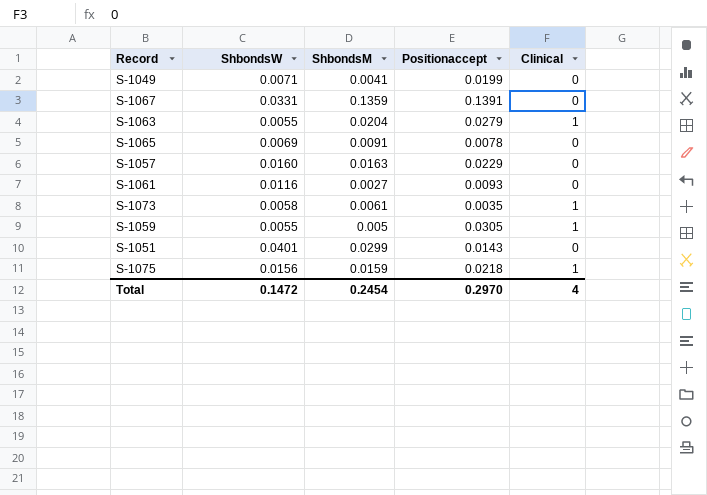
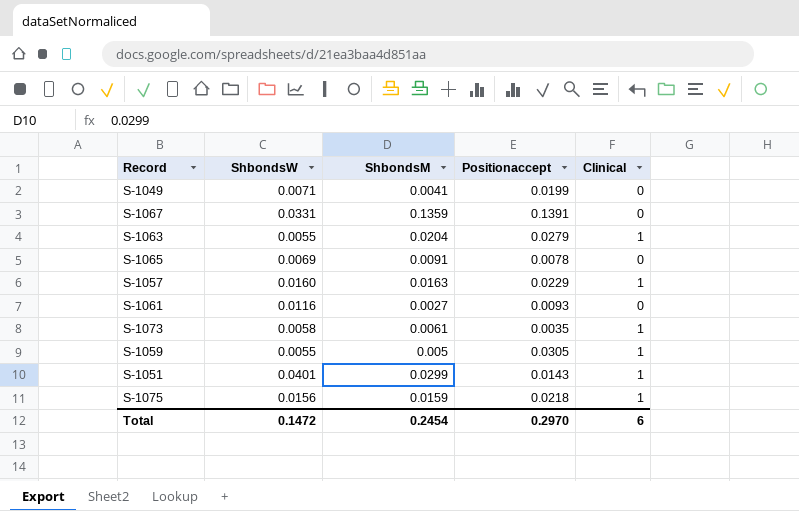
S-1057 | Clinical: 0 -> 1
S-1051 | Clinical: 0 -> 1
Total | Clinical: 4 -> 6

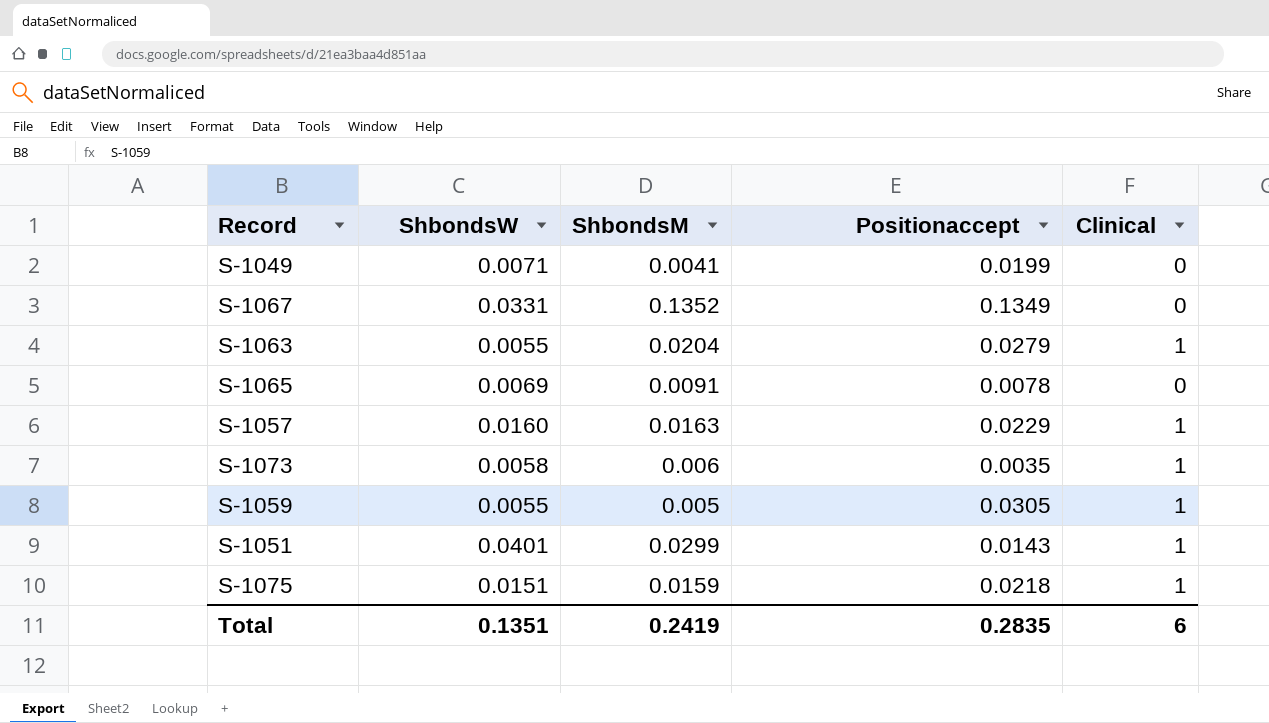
row S-1061: 0.0116 | 0.0027 | 0.0093 | 0 -> none
S-1067 | ShbondsM: 0.1359 -> 0.1352
S-1067 | Positionaccept: 0.1391 -> 0.1349
S-1073 | ShbondsM: 0.0061 -> 0.006
S-1075 | ShbondsW: 0.0156 -> 0.0151
Total | ShbondsW: 0.1472 -> 0.1351
Total | ShbondsM: 0.2454 -> 0.2419
Total | Positionaccept: 0.2970 -> 0.2835

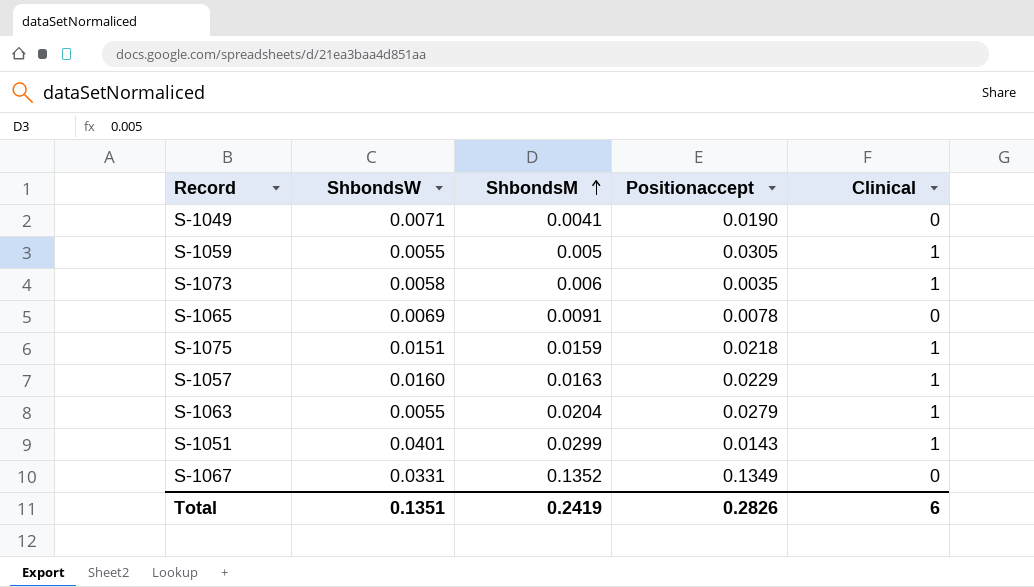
row order: none -> ShbondsM ascending
S-1049 | Positionaccept: 0.0199 -> 0.0190
Total | Positionaccept: 0.2835 -> 0.2826

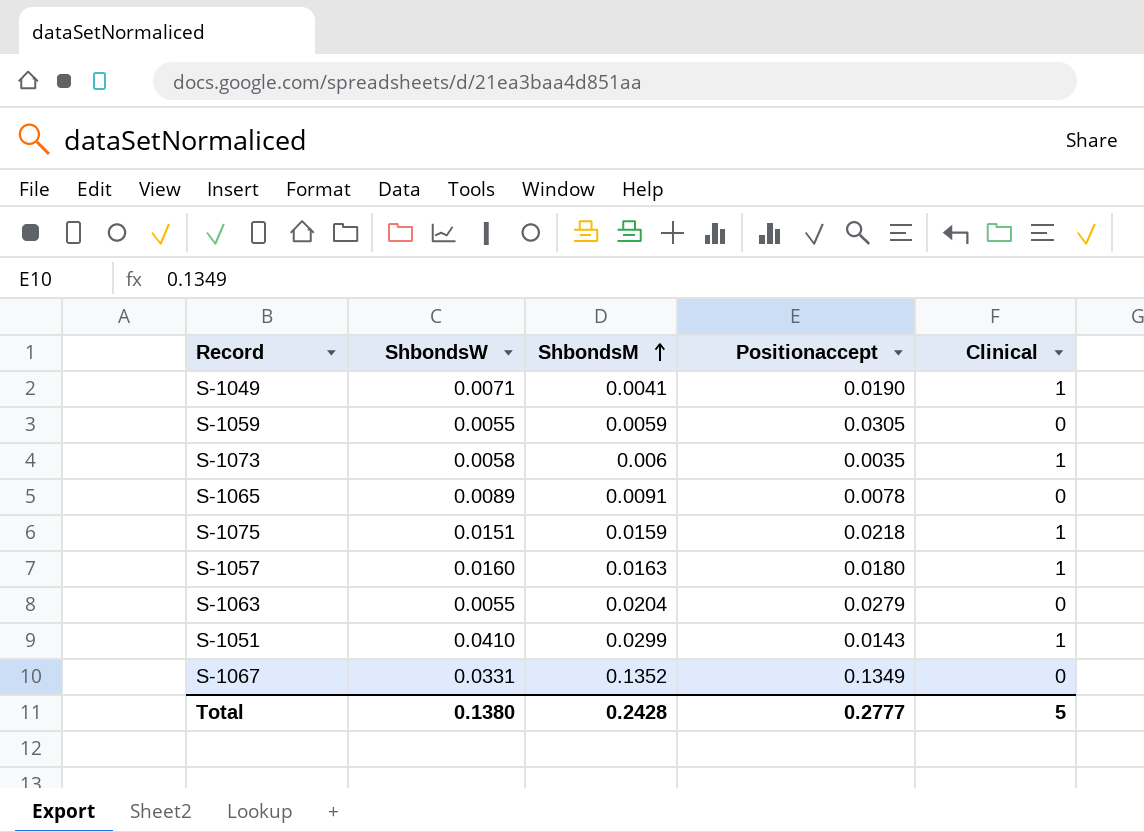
S-1049 | Clinical: 0 -> 1
S-1059 | ShbondsM: 0.005 -> 0.0059
S-1059 | Clinical: 1 -> 0
S-1065 | ShbondsW: 0.0069 -> 0.0089
S-1057 | Positionaccept: 0.0229 -> 0.0180
S-1063 | Clinical: 1 -> 0
S-1051 | ShbondsW: 0.0401 -> 0.0410
Total | ShbondsW: 0.1351 -> 0.1380
Total | ShbondsM: 0.2419 -> 0.2428
Total | Positionaccept: 0.2826 -> 0.2777
Total | Clinical: 6 -> 5

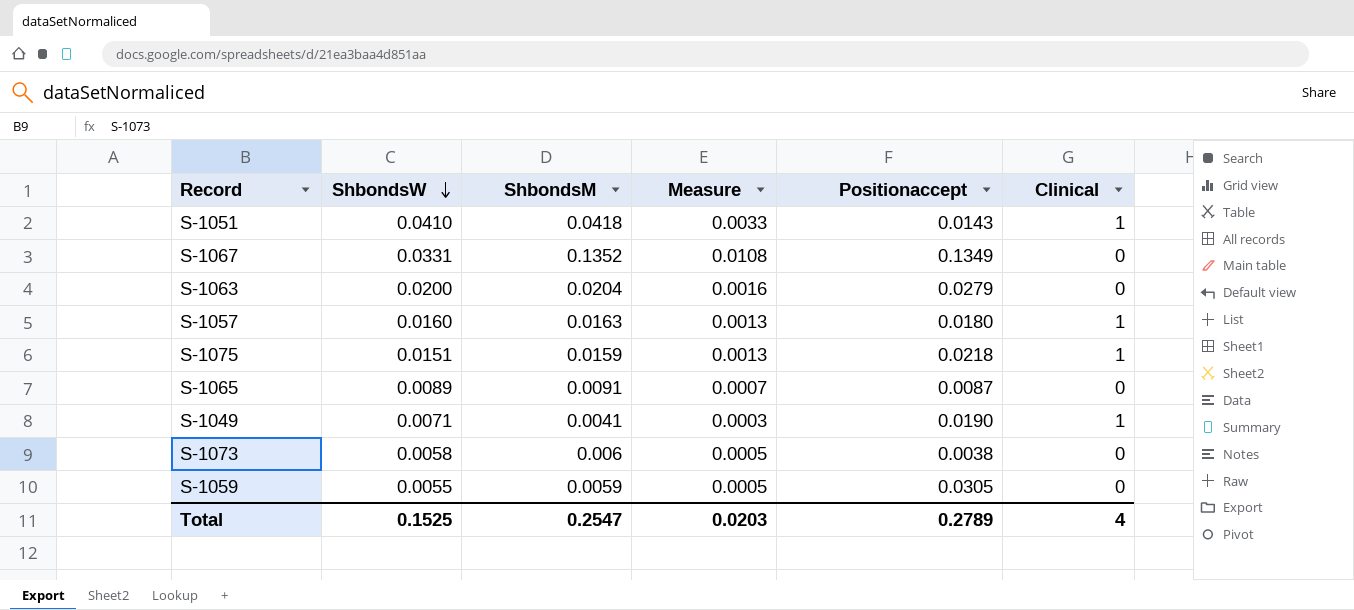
row order: ShbondsM ascending -> ShbondsW descending
column Measure | formula: none -> [ShbondsM] * 0.08
S-1051 | ShbondsM: 0.0299 -> 0.0418
S-1063 | ShbondsW: 0.0055 -> 0.0200
S-1065 | Positionaccept: 0.0078 -> 0.0087
S-1073 | Positionaccept: 0.0035 -> 0.0038
S-1073 | Clinical: 1 -> 0
Total | ShbondsW: 0.1380 -> 0.1525
Total | ShbondsM: 0.2428 -> 0.2547
Total | Positionaccept: 0.2777 -> 0.2789
Total | Clinical: 5 -> 4

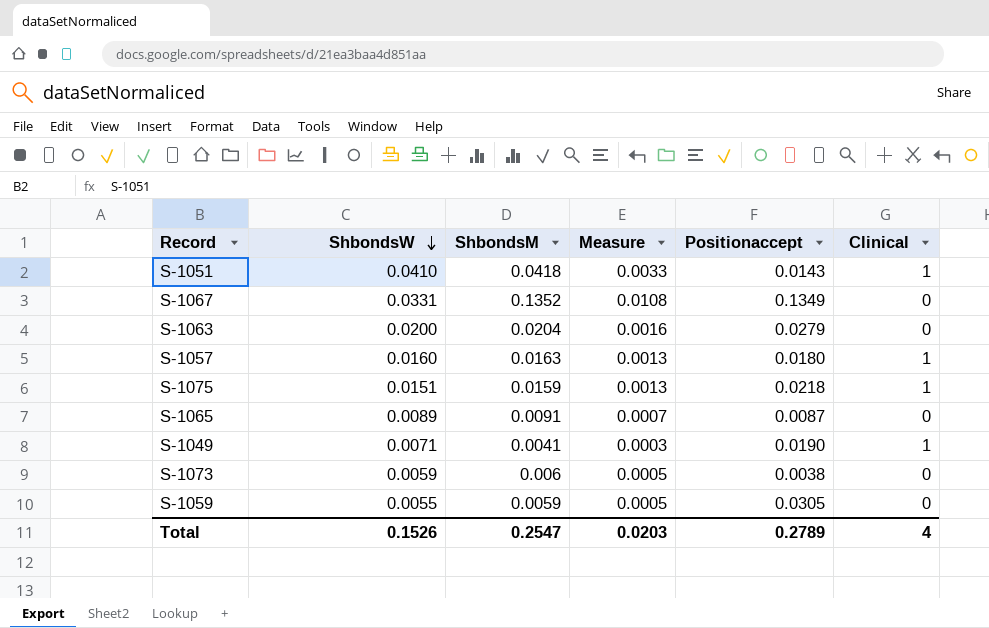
S-1073 | ShbondsW: 0.0058 -> 0.0059
Total | ShbondsW: 0.1525 -> 0.1526

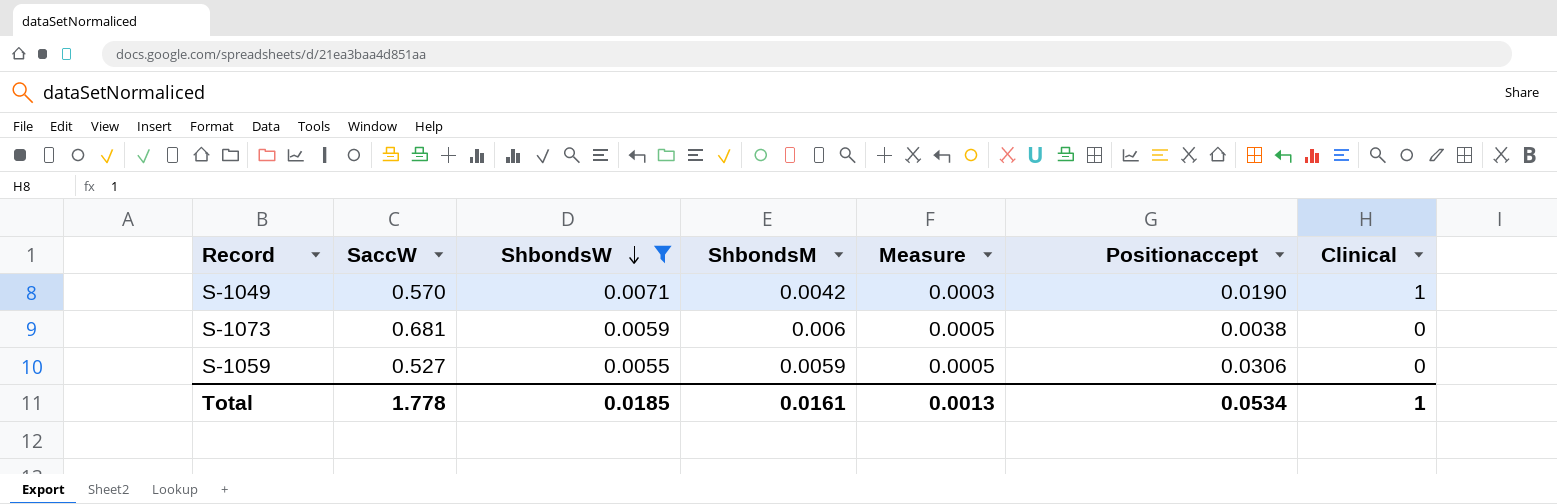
filter: none -> ShbondsW <= 0.0071
column SaccW | position: none -> 2
S-1049 | ShbondsM: 0.0041 -> 0.0042
S-1059 | Positionaccept: 0.0305 -> 0.0306
Total | ShbondsW: 0.1526 -> 0.0185
Total | ShbondsM: 0.2547 -> 0.0161
Total | Measure: 0.0203 -> 0.0013
Total | Positionaccept: 0.2789 -> 0.0534
Total | Clinical: 4 -> 1

